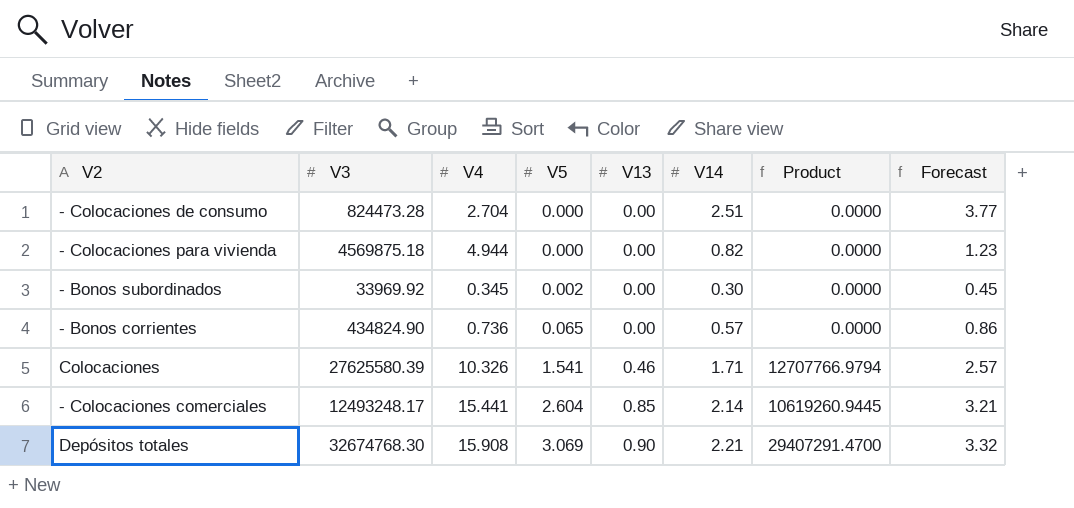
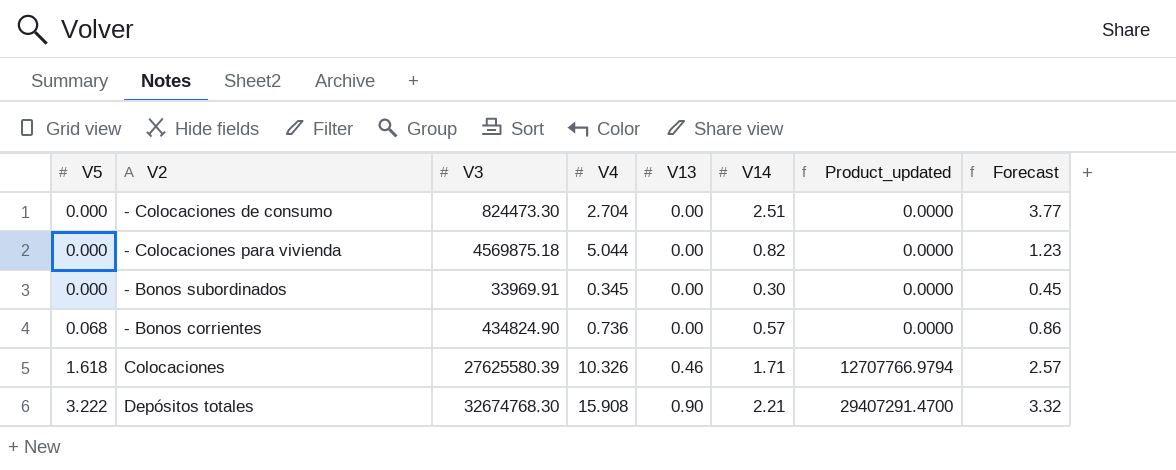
column V5 | position: 4 -> 1
column name: Product -> Product_updated
row - Colocaciones comerciales: 12493248.17 | 15.441 | 2.604 | 0.85 | 2.14 | 10619260.9445 | 3.21 -> none
- Colocaciones de consumo | V3: 824473.28 -> 824473.30
- Colocaciones para vivienda | V4: 4.944 -> 5.044
- Bonos subordinados | V5: 0.002 -> 0.000
- Bonos subordinados | V3: 33969.92 -> 33969.91
- Bonos corrientes | V5: 0.065 -> 0.068
Colocaciones | V5: 1.541 -> 1.618
Depósitos totales | V5: 3.069 -> 3.222

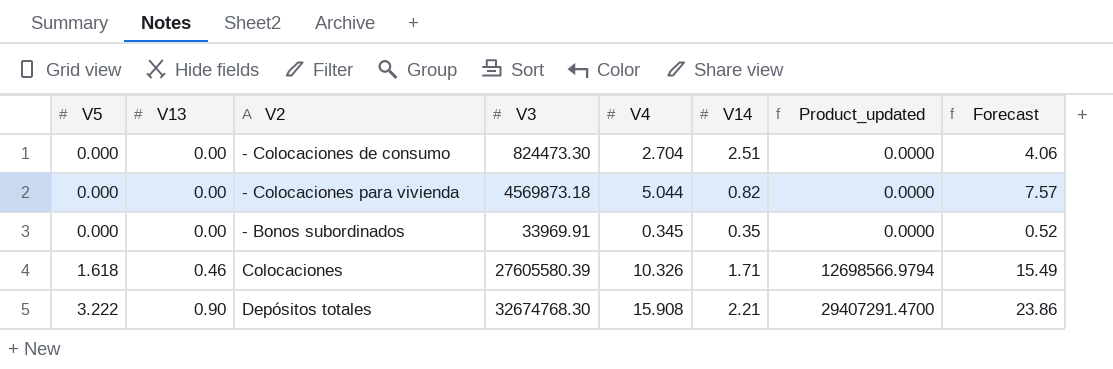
column V13 | position: 5 -> 2
column Forecast | formula: [V14] * 1.5 -> [V4] * 1.5
row - Bonos corrientes: 0.068 | 434824.90 | 0.736 | 0.00 | 0.57 | 0.0000 | 0.86 -> none
- Colocaciones para vivienda | V3: 4569875.18 -> 4569873.18
- Bonos subordinados | V14: 0.30 -> 0.35
Colocaciones | V3: 27625580.39 -> 27605580.39
Colocaciones | Product_updated: 12707766.9794 -> 12698566.9794

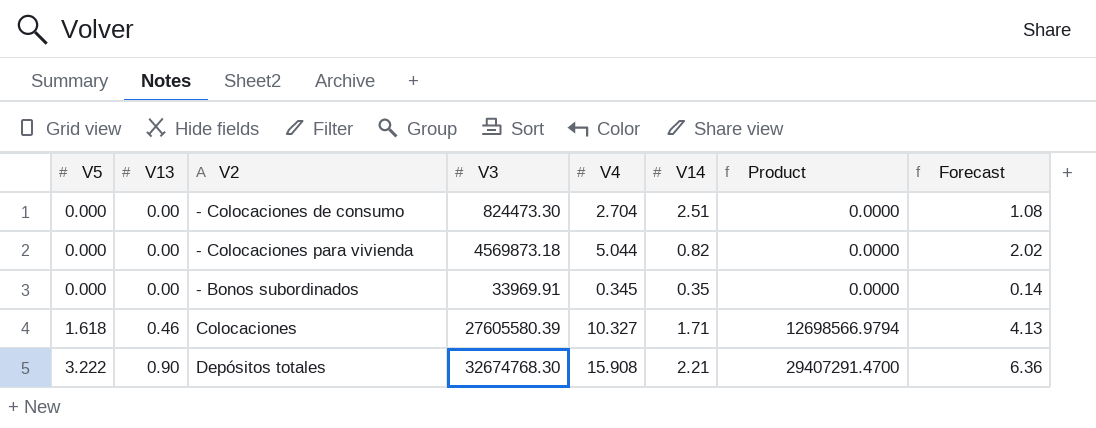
column name: Product_updated -> Product
column Forecast | formula: [V4] * 1.5 -> [V4] * 0.4
Colocaciones | V4: 10.326 -> 10.327

